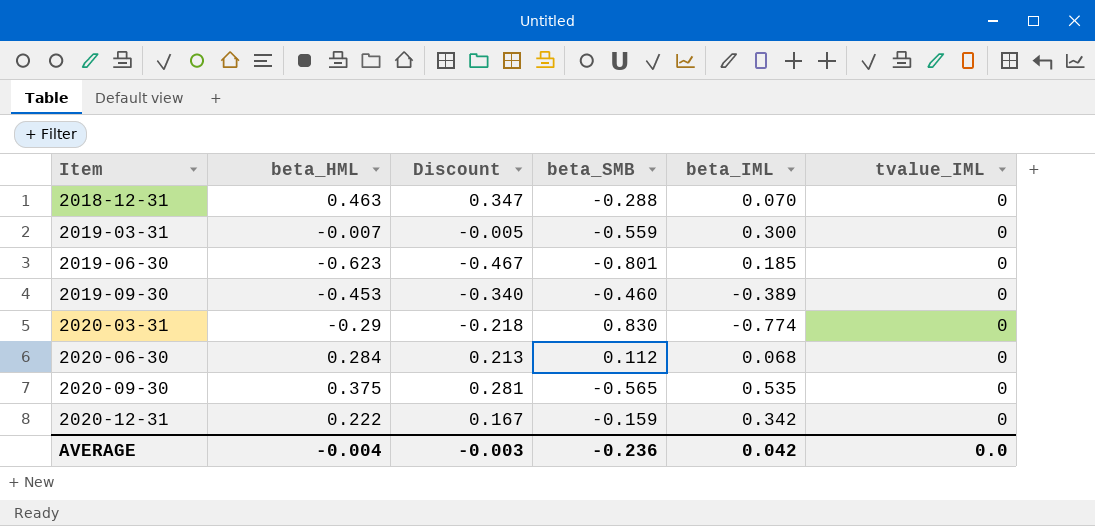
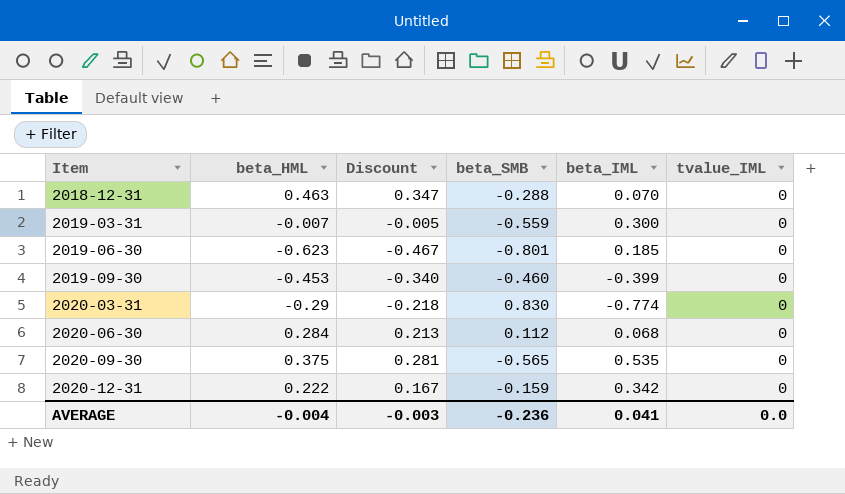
2019-09-30 | beta_IML: -0.389 -> -0.399
AVERAGE | beta_IML: 0.042 -> 0.041

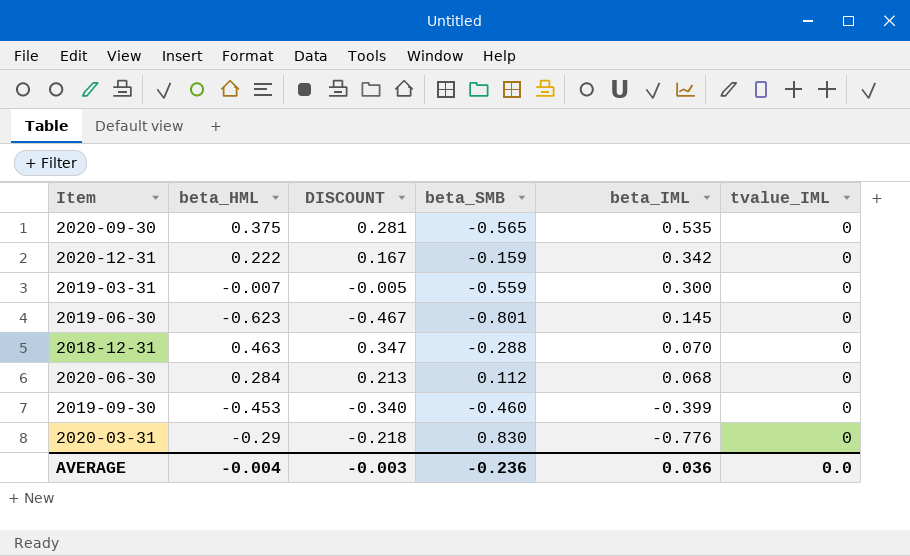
row order: Item ascending -> beta_IML descending
column name: Discount -> DISCOUNT
2019-06-30 | beta_IML: 0.185 -> 0.145
2020-03-31 | beta_IML: -0.774 -> -0.776
AVERAGE | beta_IML: 0.041 -> 0.036

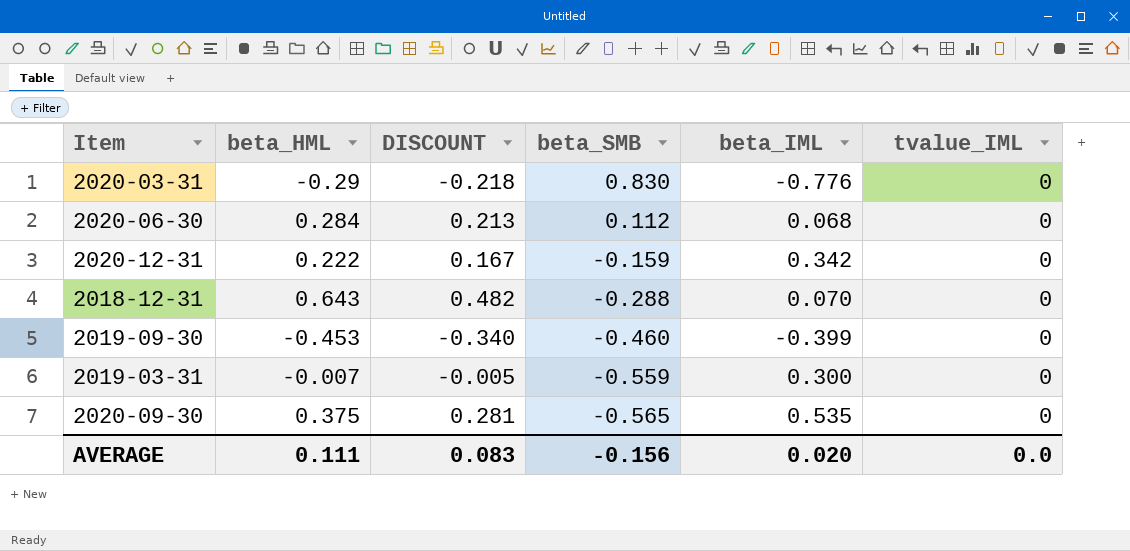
row order: beta_IML descending -> beta_SMB descending
row 2019-06-30: -0.623 | -0.467 | -0.801 | 0.145 | 0 -> none
2018-12-31 | beta_HML: 0.463 -> 0.643
2018-12-31 | DISCOUNT: 0.347 -> 0.482
AVERAGE | beta_HML: -0.004 -> 0.111
AVERAGE | DISCOUNT: -0.003 -> 0.083
AVERAGE | beta_SMB: -0.236 -> -0.156
AVERAGE | beta_IML: 0.036 -> 0.020

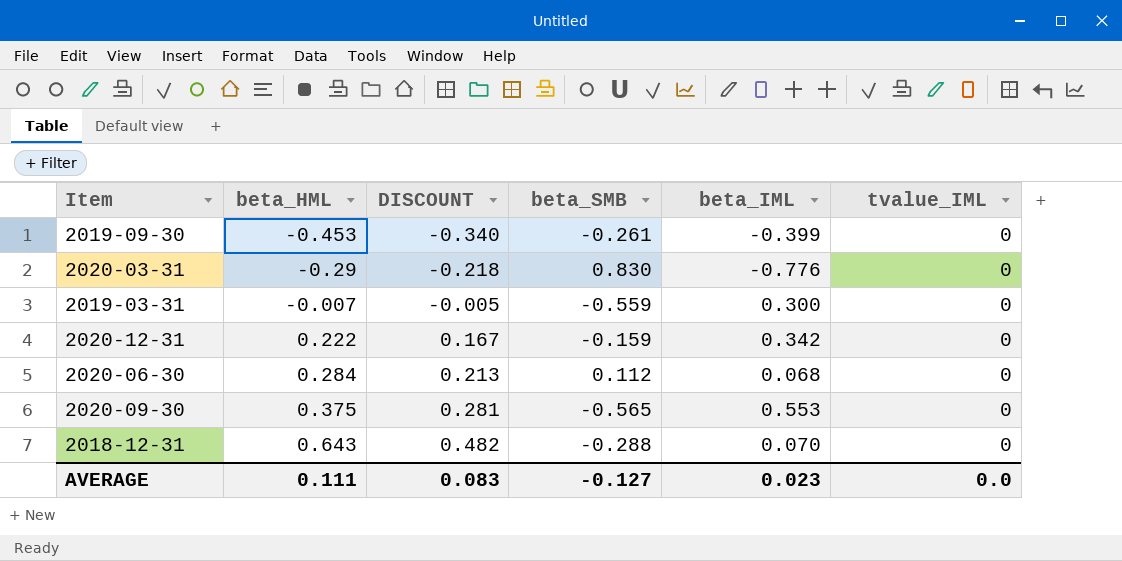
row order: beta_SMB descending -> beta_HML ascending
2019-09-30 | beta_SMB: -0.460 -> -0.261
2020-09-30 | beta_IML: 0.535 -> 0.553
AVERAGE | beta_SMB: -0.156 -> -0.127
AVERAGE | beta_IML: 0.020 -> 0.023

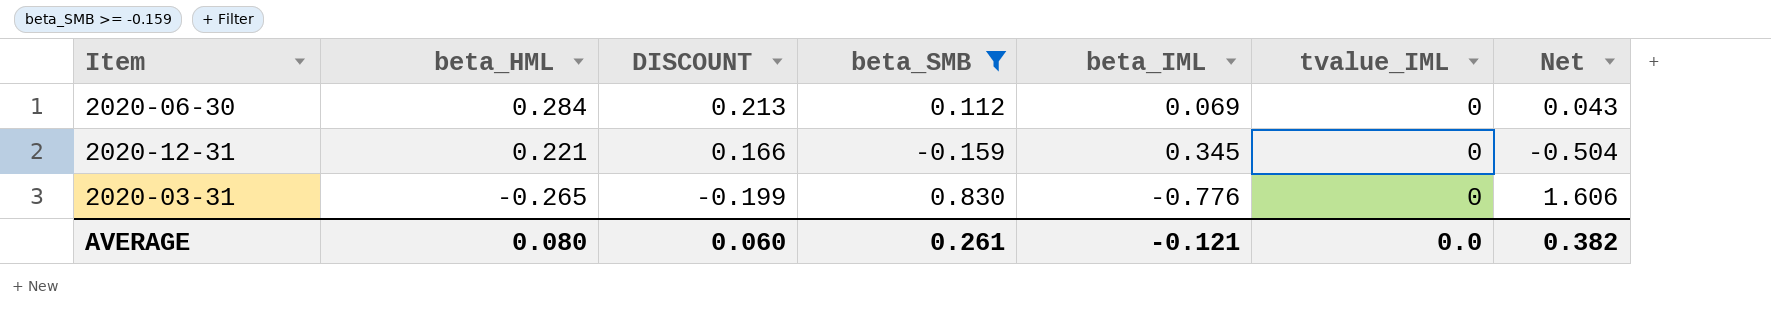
filter: none -> beta_SMB >= -0.159
row order: beta_HML ascending -> beta_HML descending
column Net | formula: none -> [beta_SMB] - [beta_IML]
2020-06-30 | beta_IML: 0.068 -> 0.069
2020-12-31 | beta_HML: 0.222 -> 0.221
2020-12-31 | DISCOUNT: 0.167 -> 0.166
2020-12-31 | beta_IML: 0.342 -> 0.345
2020-03-31 | beta_HML: -0.29 -> -0.265
2020-03-31 | DISCOUNT: -0.218 -> -0.199
AVERAGE | beta_HML: 0.111 -> 0.080
AVERAGE | DISCOUNT: 0.083 -> 0.060
AVERAGE | beta_SMB: -0.127 -> 0.261
AVERAGE | beta_IML: 0.023 -> -0.121

